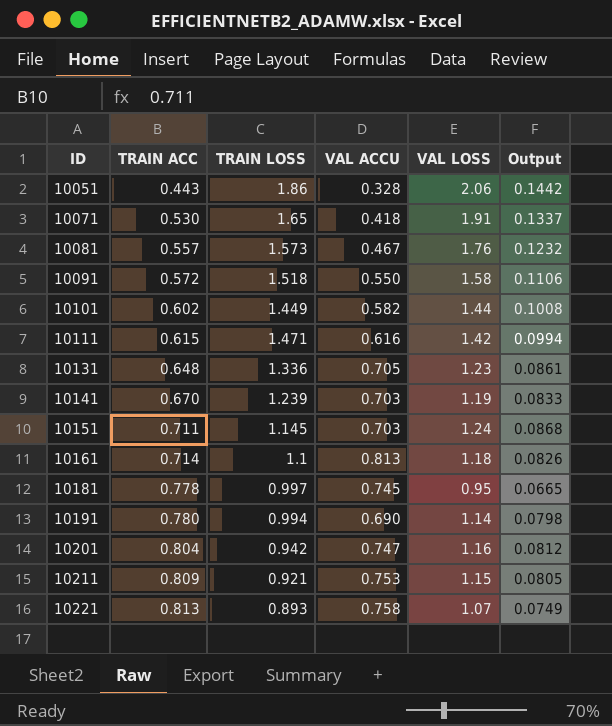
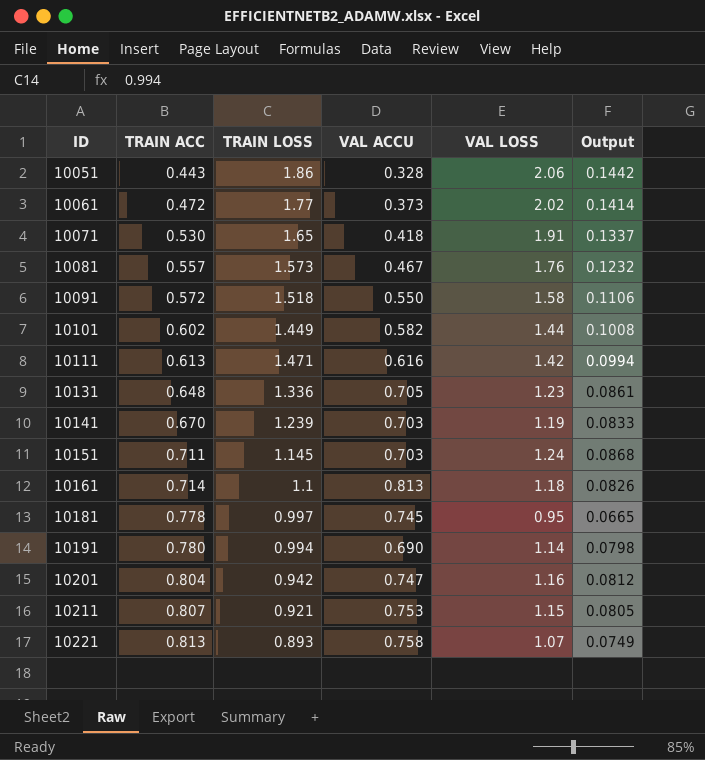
row 10061: none -> 0.472 | 1.77 | 0.373 | 2.02 | 0.1414
10111 | TRAIN ACC: 0.615 -> 0.613
10211 | TRAIN ACC: 0.809 -> 0.807

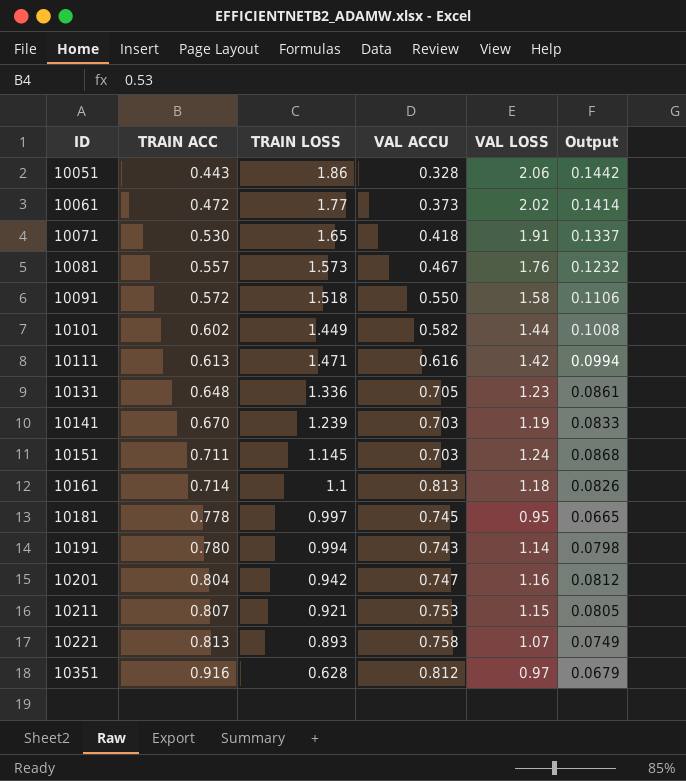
10191 | VAL ACCU: 0.690 -> 0.743
row 10351: none -> 0.916 | 0.628 | 0.812 | 0.97 | 0.0679

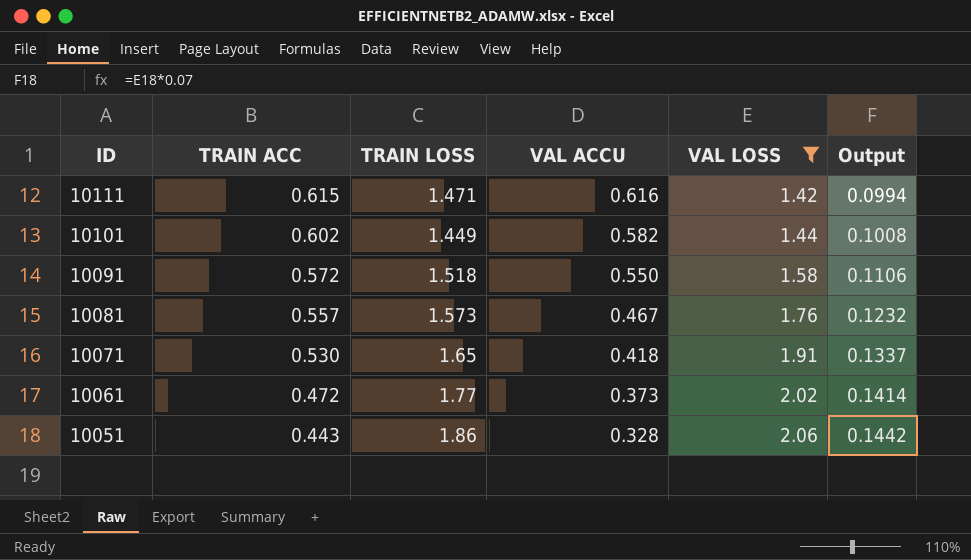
filter: none -> VAL LOSS >= 1.42
row order: ID ascending -> ID descending
10111 | TRAIN ACC: 0.613 -> 0.615

